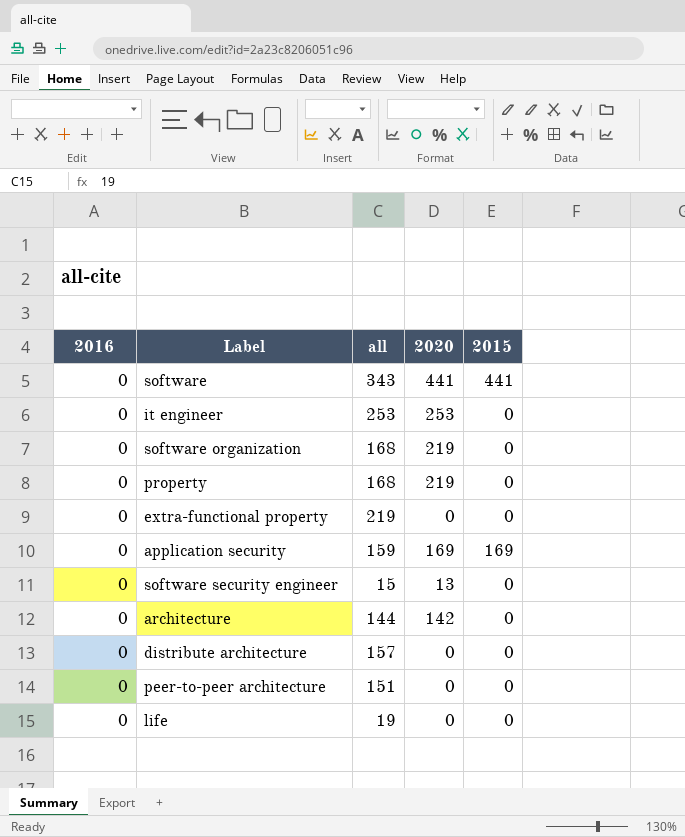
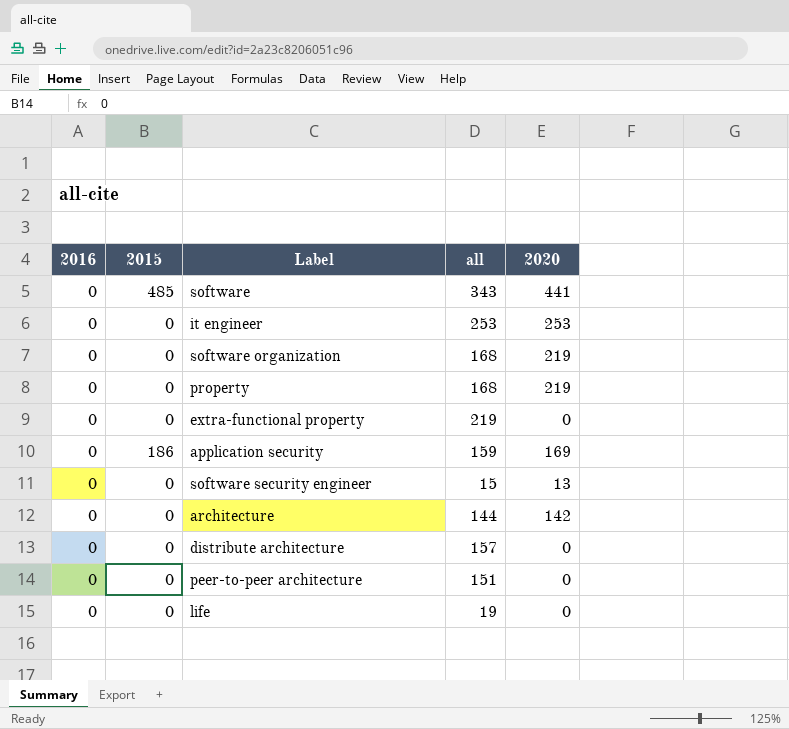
column 2015 | position: 5 -> 2
software | 2015: 441 -> 485
application security | 2015: 169 -> 186

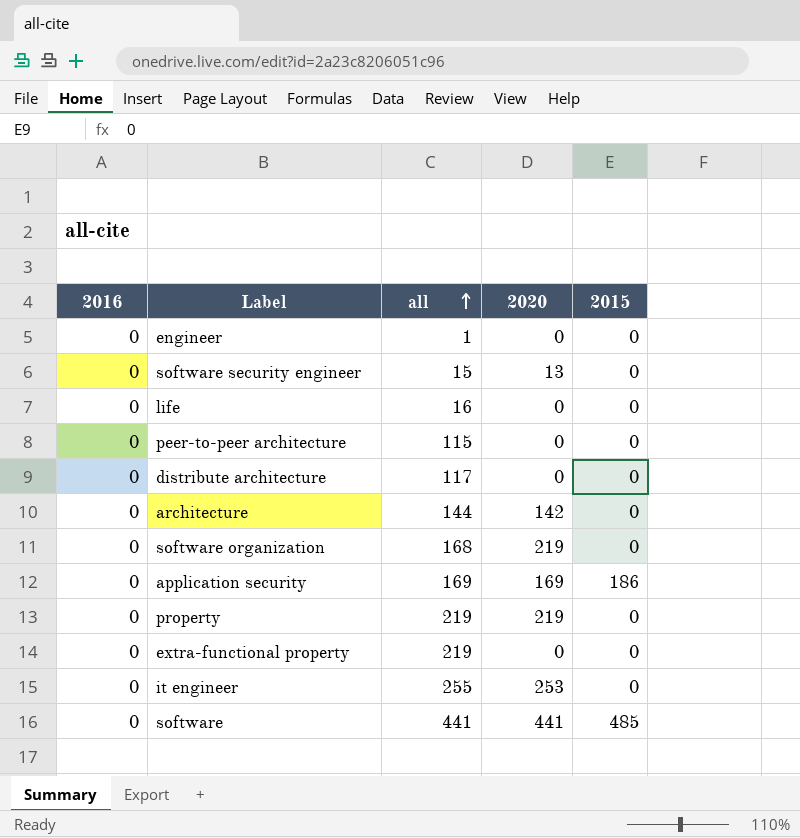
row order: none -> all ascending
column 2015 | position: 2 -> 5
row engineer: none -> 0 | 1 | 0 | 0
life | all: 19 -> 16
peer-to-peer architecture | all: 151 -> 115
distribute architecture | all: 157 -> 117
application security | all: 159 -> 169
property | all: 168 -> 219
it engineer | all: 253 -> 255
software | all: 343 -> 441

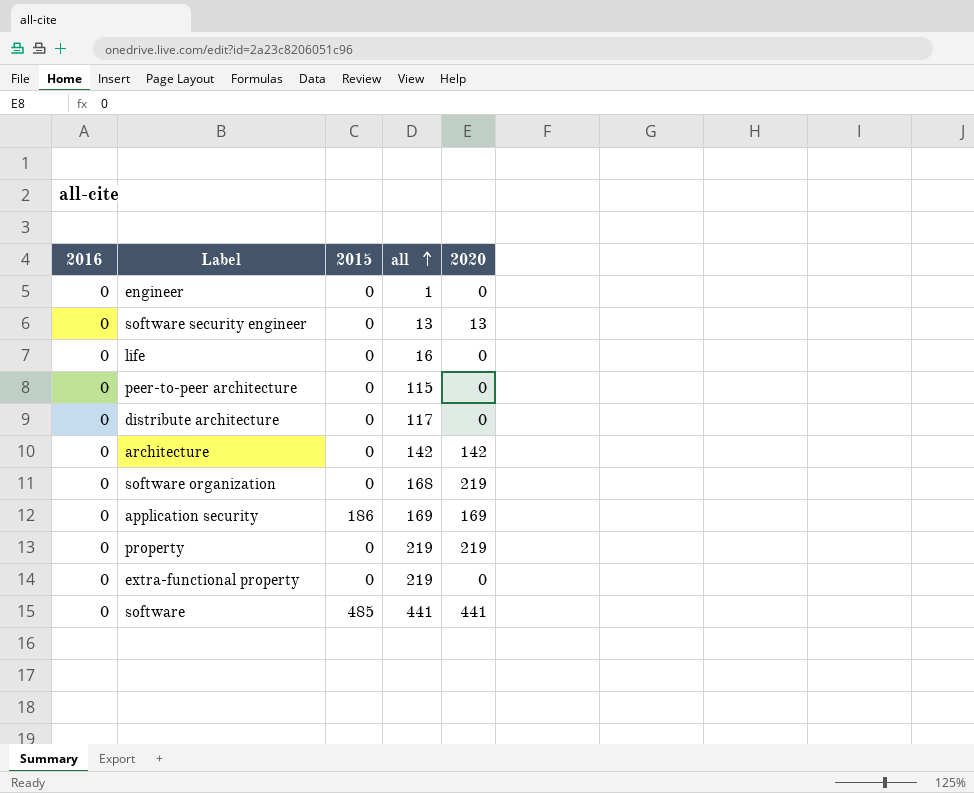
column 2015 | position: 5 -> 3
row it engineer: 0 | 255 | 253 | 0 -> none
software security engineer | all: 15 -> 13
architecture | all: 144 -> 142

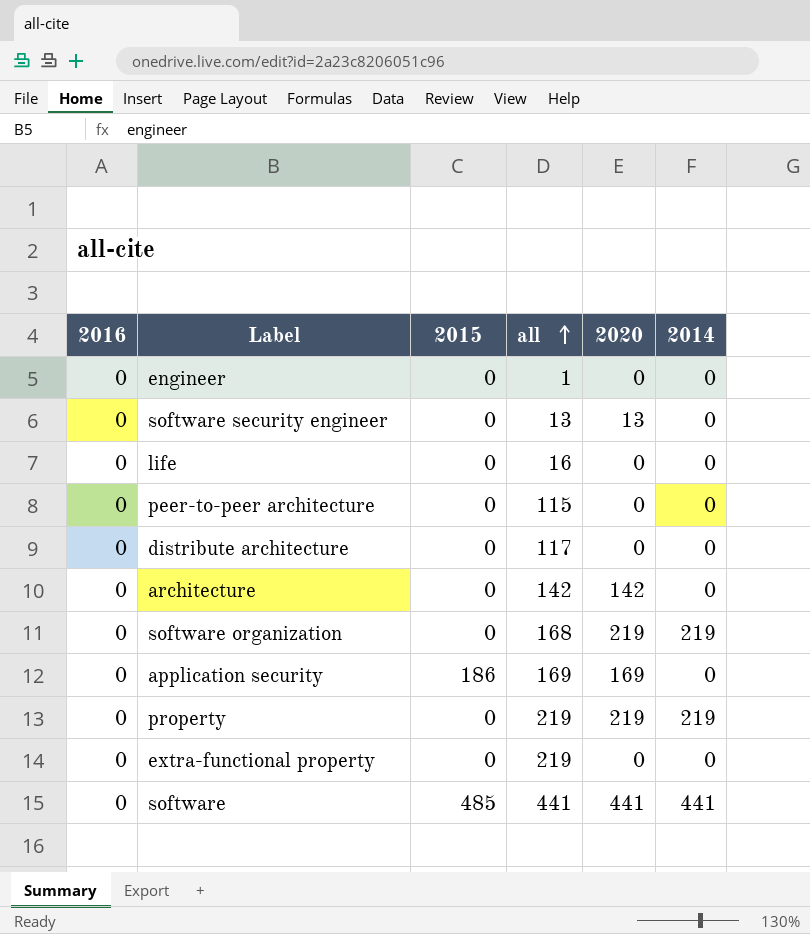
column 2014 | position: none -> 6

